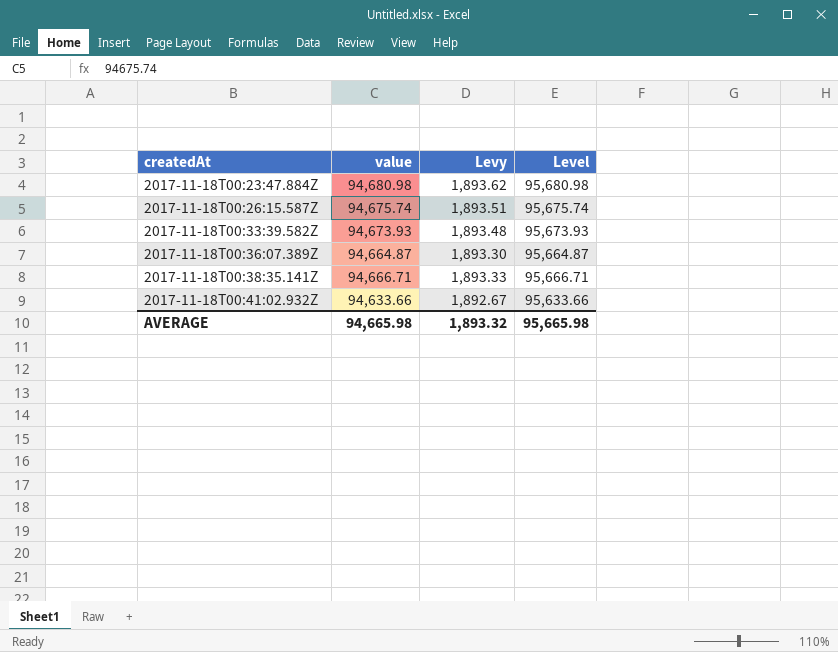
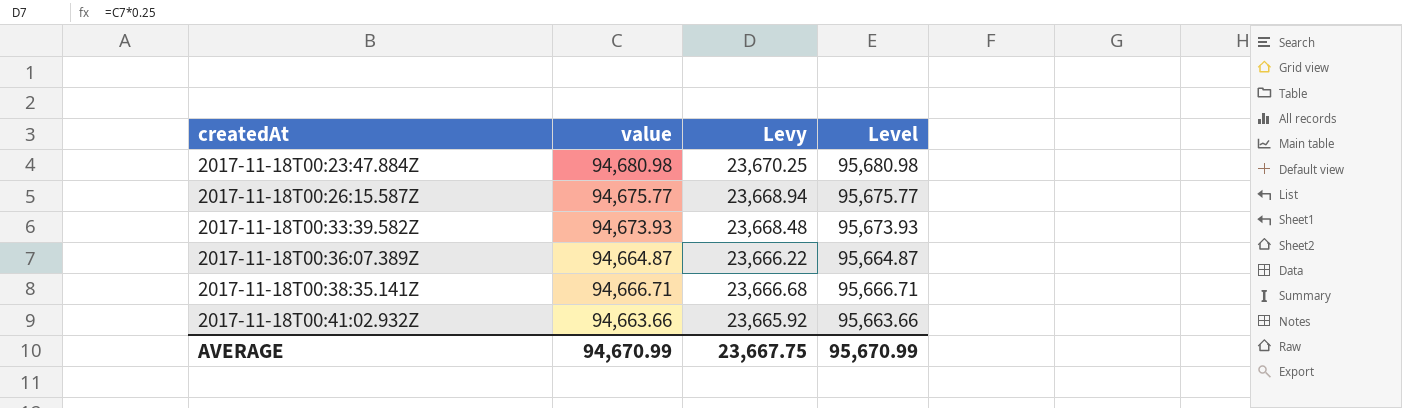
column Levy | formula: [value] * 0.02 -> [value] * 0.25
2017-11-18T00:26:15.587Z | value: 94,675.74 -> 94,675.77
2017-11-18T00:26:15.587Z | Level: 95,675.74 -> 95,675.77
2017-11-18T00:41:02.932Z | value: 94,633.66 -> 94,663.66
2017-11-18T00:41:02.932Z | Level: 95,633.66 -> 95,663.66
AVERAGE | value: 94,665.98 -> 94,670.99
AVERAGE | Levy: 1,893.32 -> 23,667.75
AVERAGE | Level: 95,665.98 -> 95,670.99

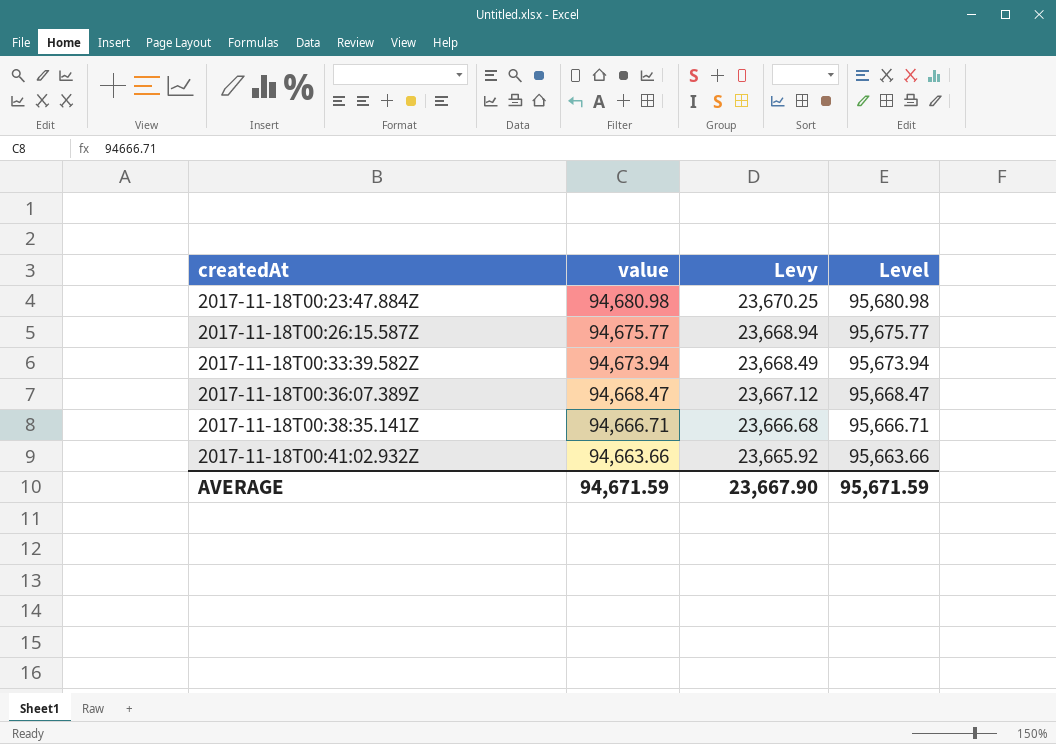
2017-11-18T00:33:39.582Z | value: 94,673.93 -> 94,673.94
2017-11-18T00:33:39.582Z | Levy: 23,668.48 -> 23,668.49
2017-11-18T00:33:39.582Z | Level: 95,673.93 -> 95,673.94
2017-11-18T00:36:07.389Z | value: 94,664.87 -> 94,668.47
2017-11-18T00:36:07.389Z | Levy: 23,666.22 -> 23,667.12
2017-11-18T00:36:07.389Z | Level: 95,664.87 -> 95,668.47
AVERAGE | value: 94,670.99 -> 94,671.59
AVERAGE | Levy: 23,667.75 -> 23,667.90
AVERAGE | Level: 95,670.99 -> 95,671.59

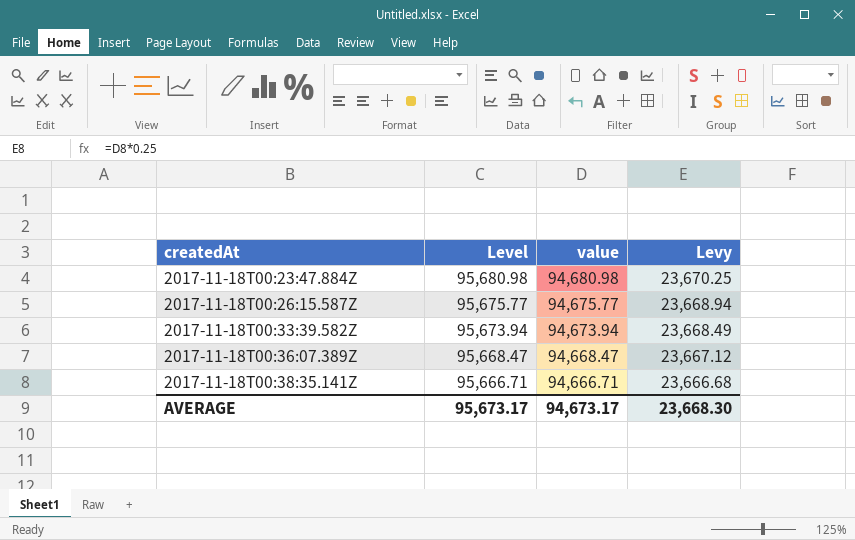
column Level | position: 4 -> 2
row 2017-11-18T00:41:02.932Z: 94,663.66 | 23,665.92 | 95,663.66 -> none
AVERAGE | Level: 95,671.59 -> 95,673.17
AVERAGE | value: 94,671.59 -> 94,673.17
AVERAGE | Levy: 23,667.90 -> 23,668.30

